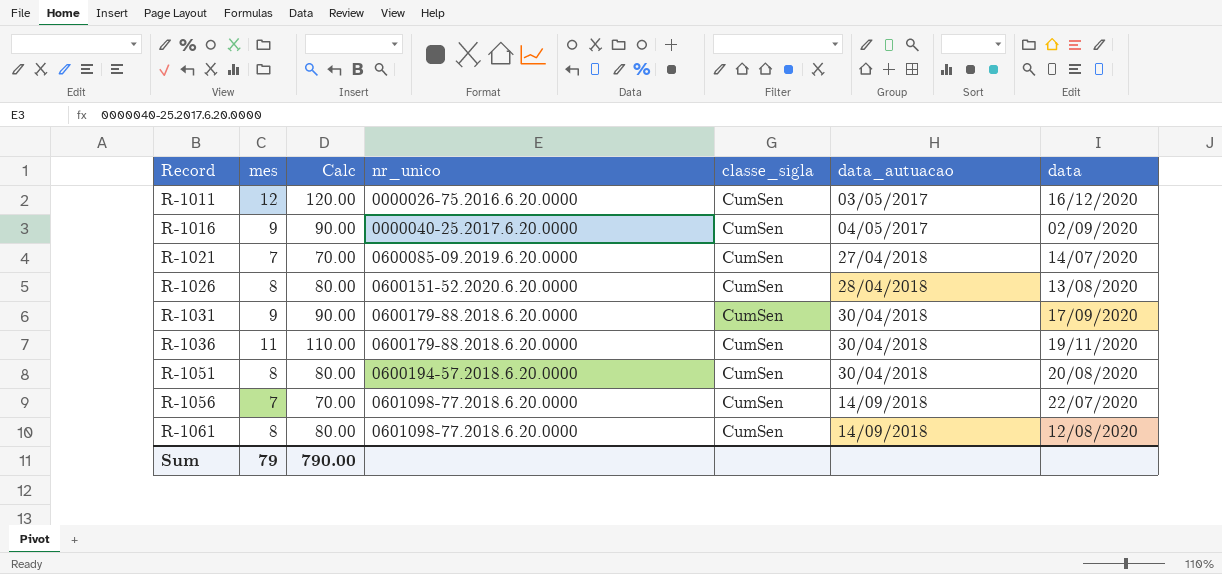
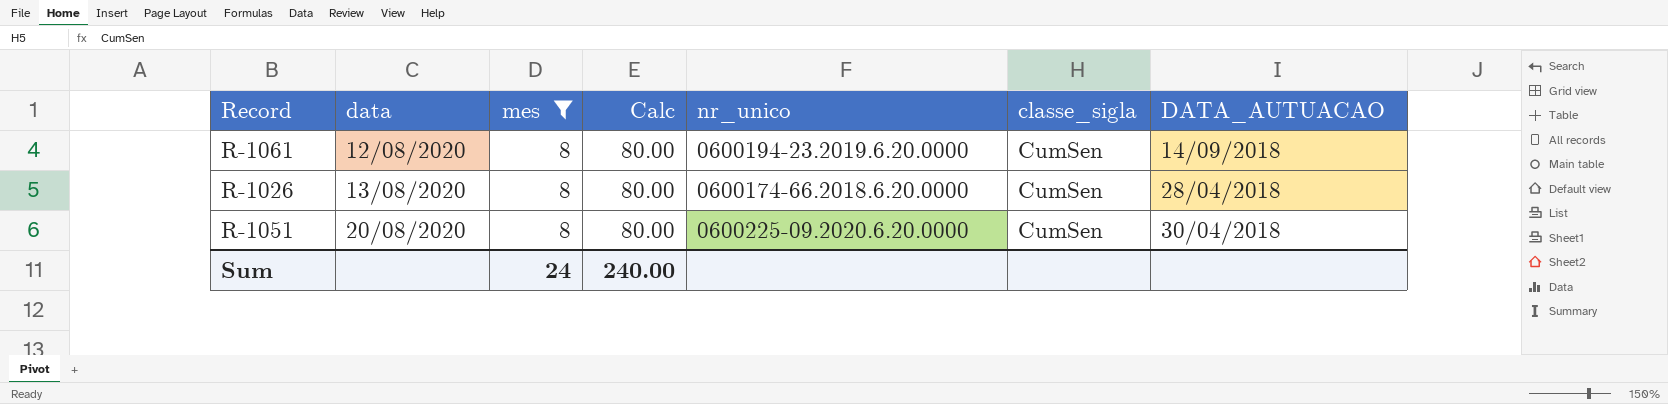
filter: none -> mes = 8
row order: Record ascending -> data ascending
column data | position: 7 -> 2
column name: data_autuacao -> DATA_AUTUACAO
R-1061 | nr_unico: 0601098-77.2018.6.20.0000 -> 0600194-23.2019.6.20.0000
R-1026 | nr_unico: 0600151-52.2020.6.20.0000 -> 0600174-66.2018.6.20.0000
R-1051 | nr_unico: 0600194-57.2018.6.20.0000 -> 0600225-09.2020.6.20.0000
Sum | mes: 79 -> 24
Sum | Calc: 790.00 -> 240.00

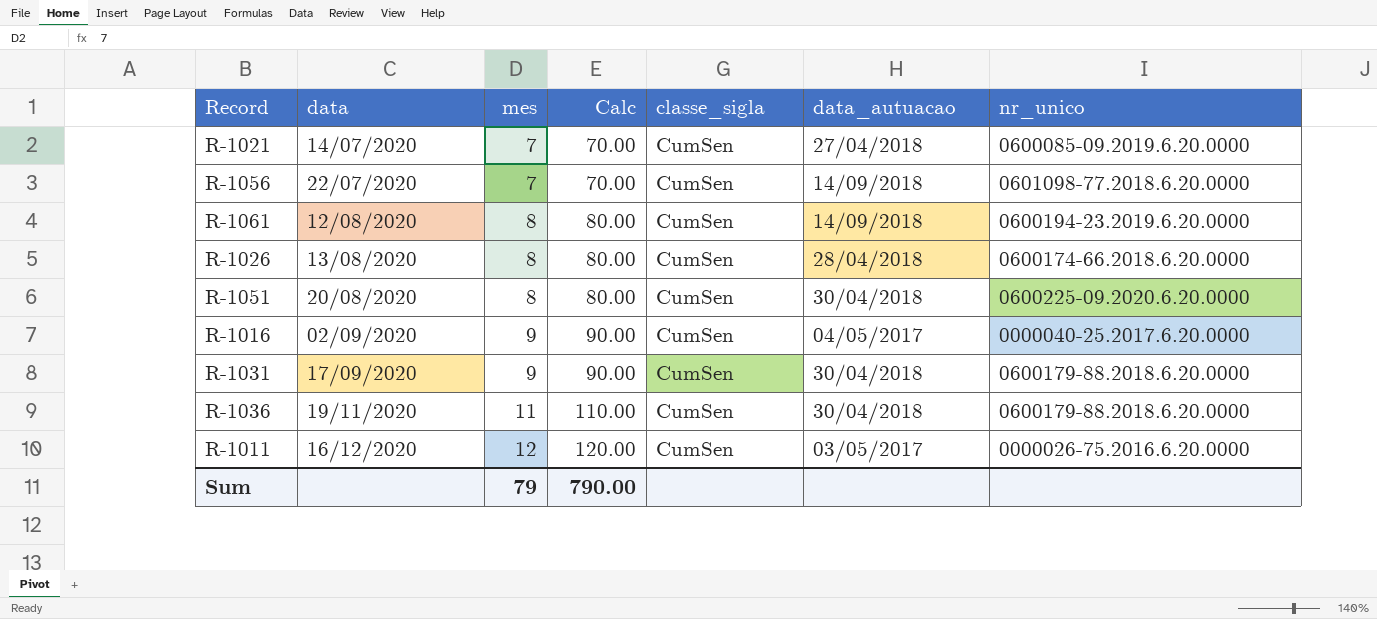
filter: mes = 8 -> none
column name: DATA_AUTUACAO -> data_autuacao
column nr_unico | position: 5 -> 7
Sum | mes: 24 -> 79
Sum | Calc: 240.00 -> 790.00

